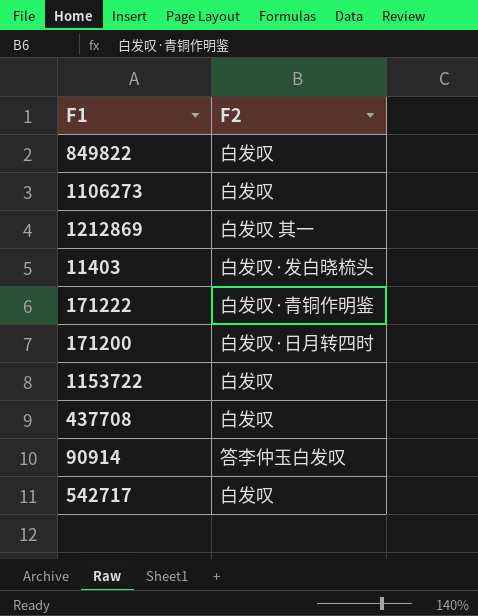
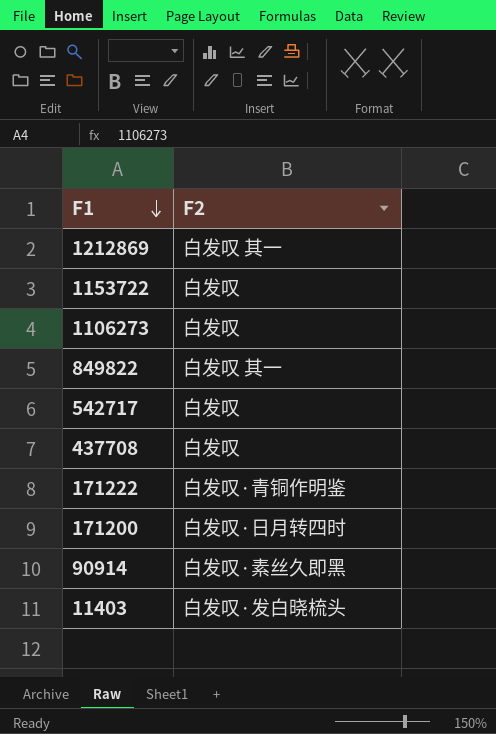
row order: none -> F1 descending
849822 | F2: 白发叹 -> 白发叹 其一
90914 | F2: 答李仲玉白发叹 -> 白发叹·素丝久即黑

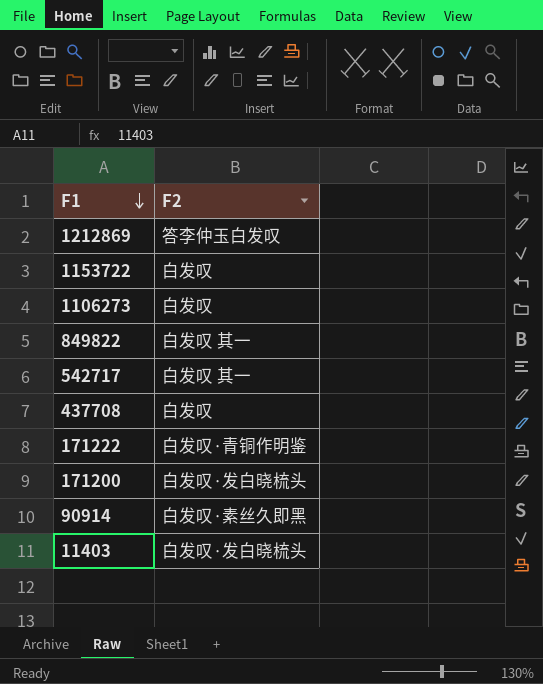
1212869 | F2: 白发叹 其一 -> 答李仲玉白发叹
542717 | F2: 白发叹 -> 白发叹 其一
171200 | F2: 白发叹·日月转四时 -> 白发叹·发白晓梳头

